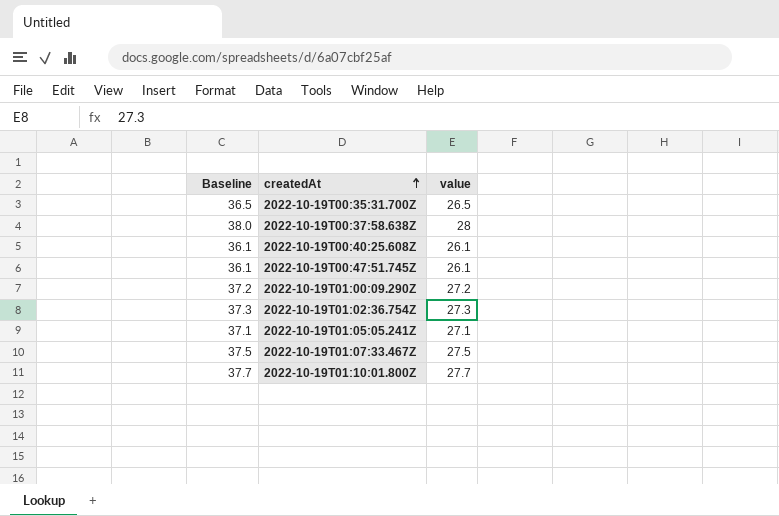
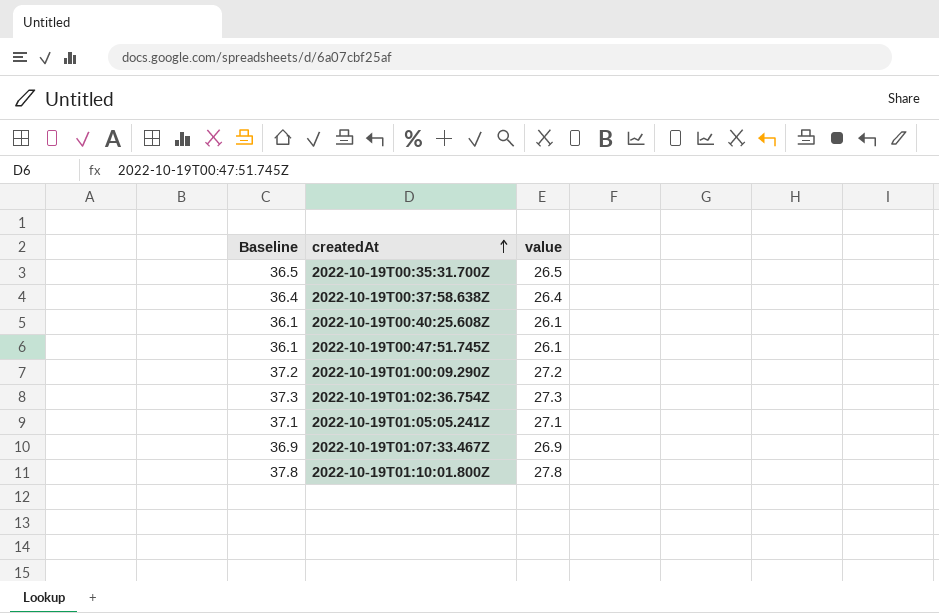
2022-10-19T00:37:58.638Z | Baseline: 38.0 -> 36.4
2022-10-19T00:37:58.638Z | value: 28 -> 26.4
2022-10-19T01:07:33.467Z | Baseline: 37.5 -> 36.9
2022-10-19T01:07:33.467Z | value: 27.5 -> 26.9
2022-10-19T01:10:01.800Z | Baseline: 37.7 -> 37.8
2022-10-19T01:10:01.800Z | value: 27.7 -> 27.8

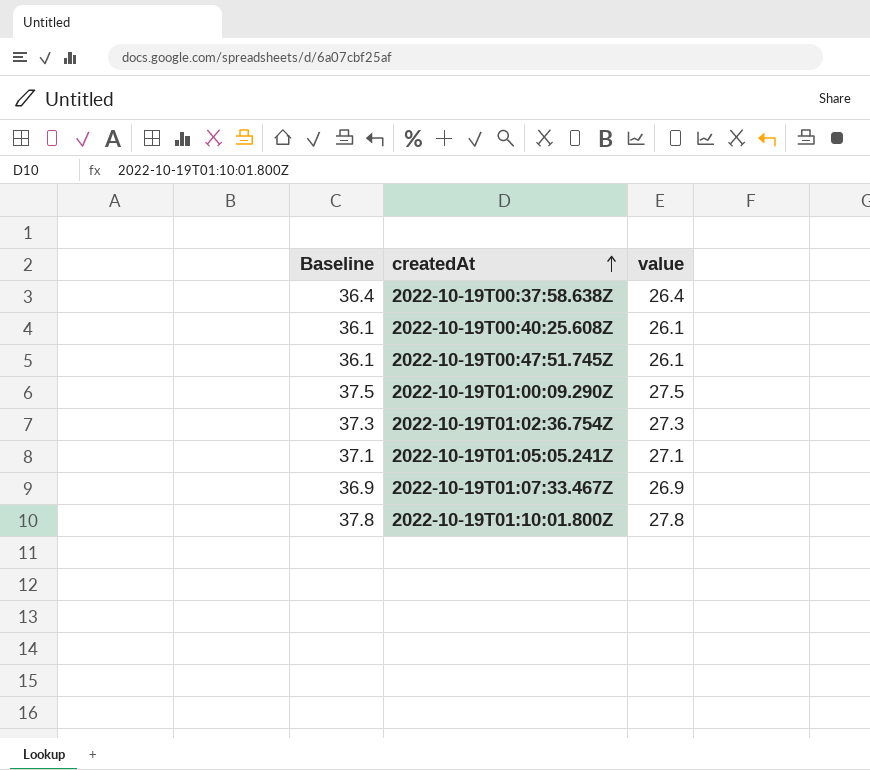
row 2022-10-19T00:35:31.700Z: 36.5 | 26.5 -> none
2022-10-19T01:00:09.290Z | Baseline: 37.2 -> 37.5
2022-10-19T01:00:09.290Z | value: 27.2 -> 27.5

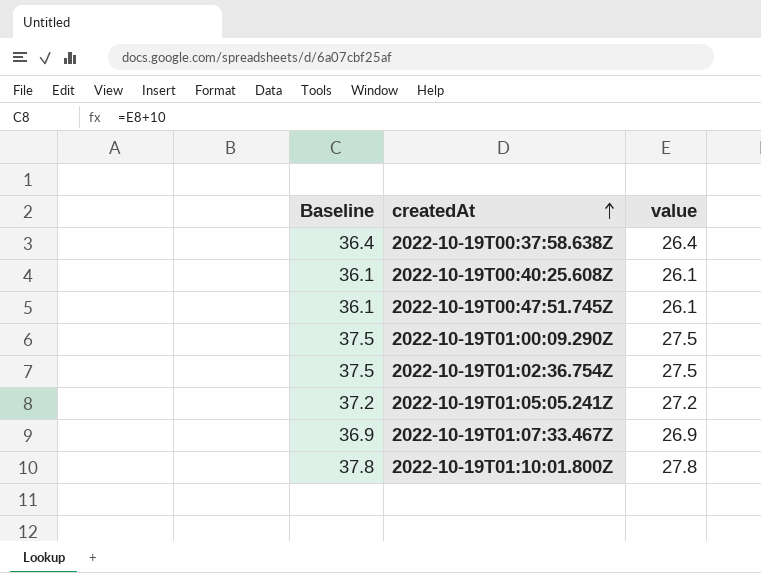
2022-10-19T01:02:36.754Z | Baseline: 37.3 -> 37.5
2022-10-19T01:02:36.754Z | value: 27.3 -> 27.5
2022-10-19T01:05:05.241Z | Baseline: 37.1 -> 37.2
2022-10-19T01:05:05.241Z | value: 27.1 -> 27.2

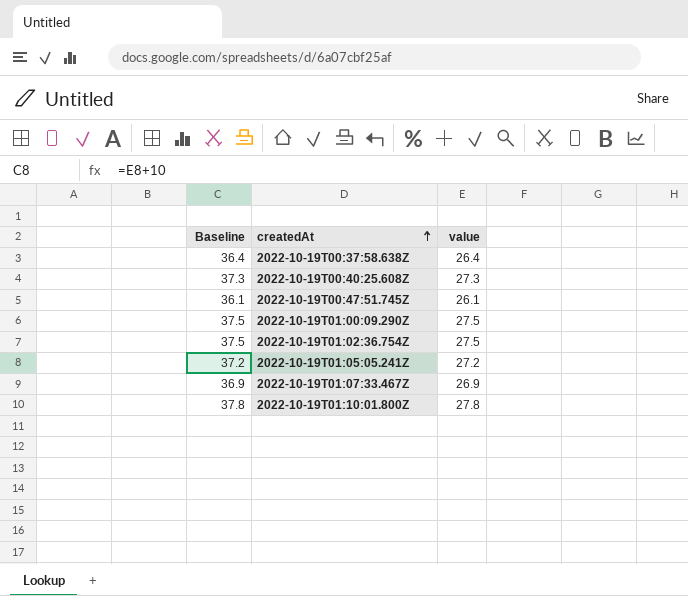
2022-10-19T00:40:25.608Z | Baseline: 36.1 -> 37.3
2022-10-19T00:40:25.608Z | value: 26.1 -> 27.3

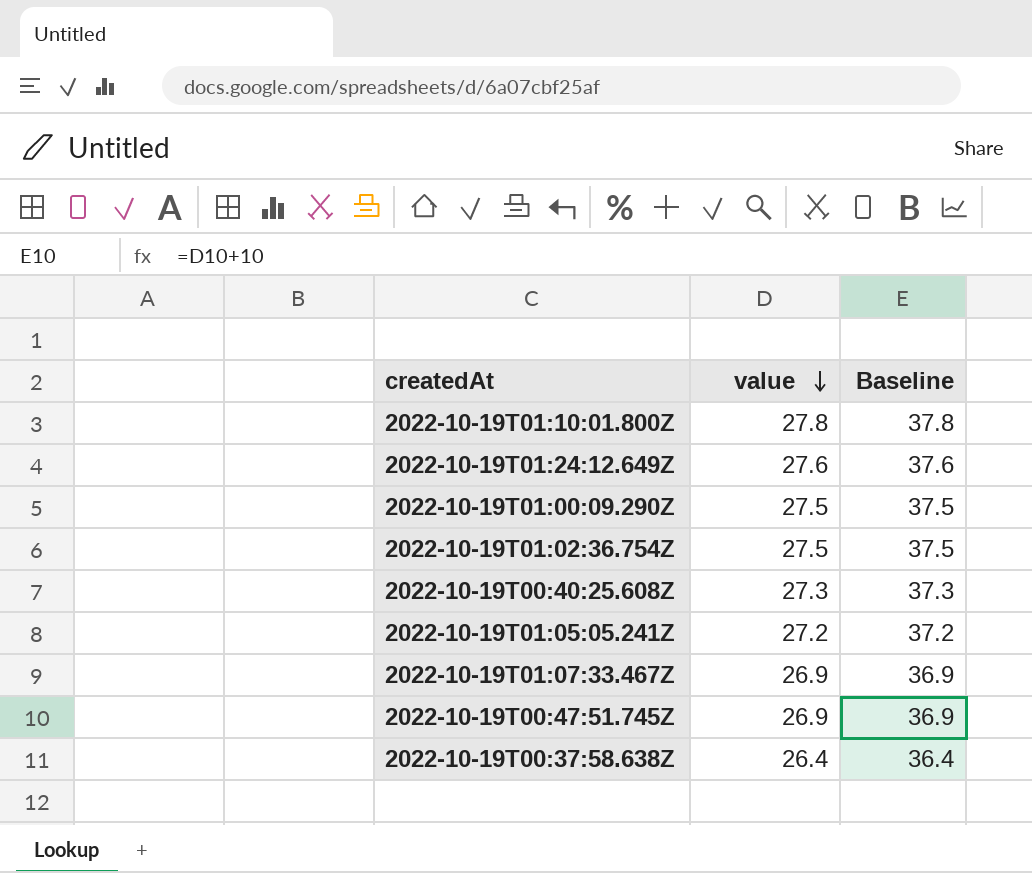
row order: createdAt ascending -> value descending
column Baseline | position: 1 -> 3
row 2022-10-19T01:24:12.649Z: none -> 27.6 | 37.6
2022-10-19T00:47:51.745Z | value: 26.1 -> 26.9
2022-10-19T00:47:51.745Z | Baseline: 36.1 -> 36.9

